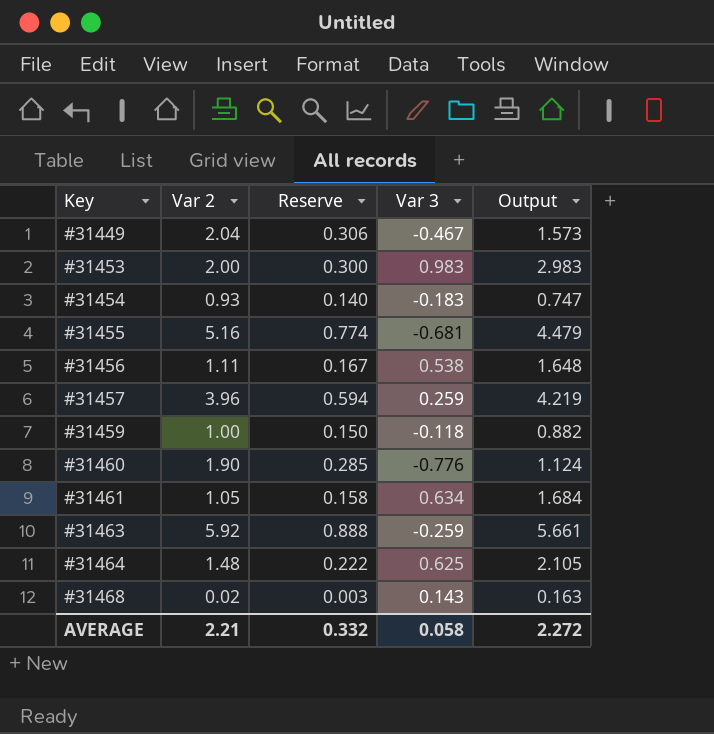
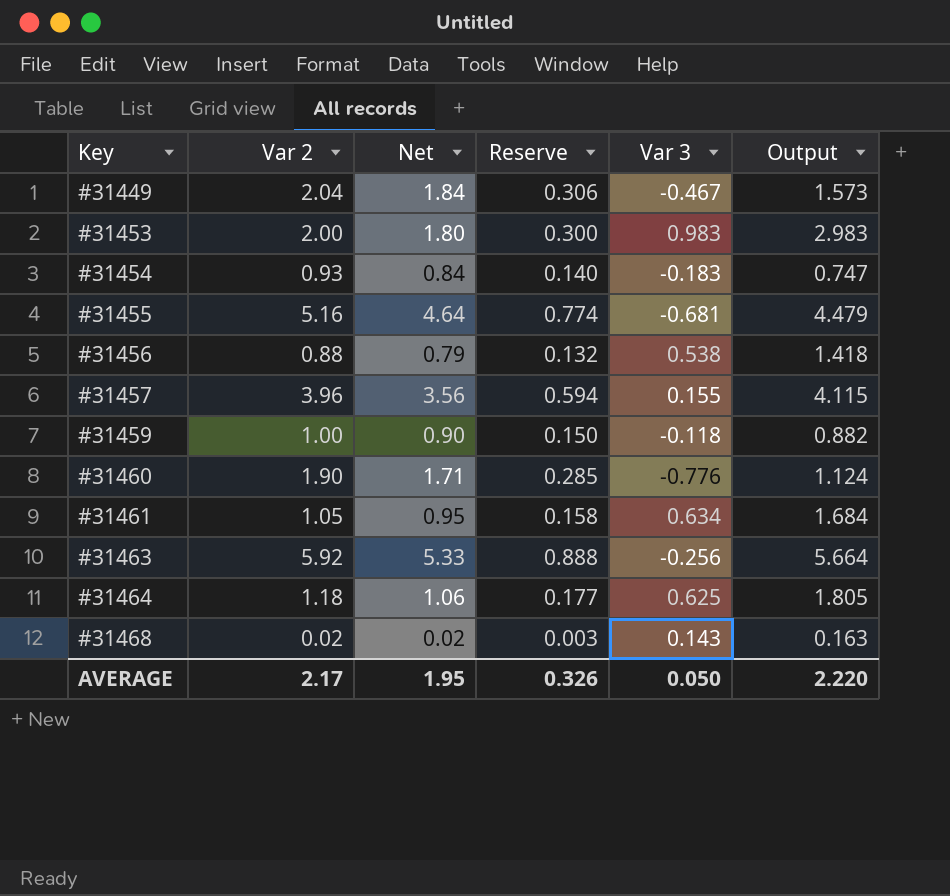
column Net | formula: none -> [Var 2] * 0.9
#31456 | Var 2: 1.11 -> 0.88
#31456 | Reserve: 0.167 -> 0.132
#31456 | Output: 1.648 -> 1.418
#31457 | Var 3: 0.259 -> 0.155
#31457 | Output: 4.219 -> 4.115
#31463 | Var 3: -0.259 -> -0.256
#31463 | Output: 5.661 -> 5.664
#31464 | Var 2: 1.48 -> 1.18
#31464 | Reserve: 0.222 -> 0.177
#31464 | Output: 2.105 -> 1.805
AVERAGE | Var 2: 2.21 -> 2.17
AVERAGE | Reserve: 0.332 -> 0.326
AVERAGE | Var 3: 0.058 -> 0.050
AVERAGE | Output: 2.272 -> 2.220

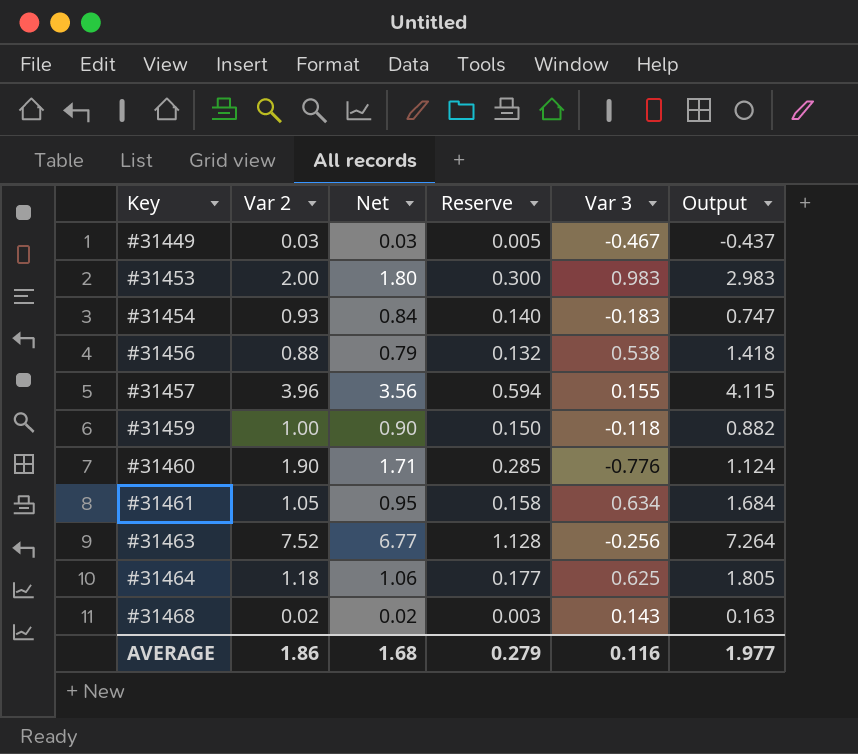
row #31455: 5.16 | 4.64 | 0.774 | -0.681 | 4.479 -> none
#31449 | Var 2: 2.04 -> 0.03
#31449 | Net: 1.84 -> 0.03
#31449 | Reserve: 0.306 -> 0.005
#31449 | Output: 1.573 -> -0.437
#31463 | Var 2: 5.92 -> 7.52
#31463 | Net: 5.33 -> 6.77
#31463 | Reserve: 0.888 -> 1.128
#31463 | Output: 5.664 -> 7.264
AVERAGE | Var 2: 2.17 -> 1.86
AVERAGE | Net: 1.95 -> 1.68
AVERAGE | Reserve: 0.326 -> 0.279
AVERAGE | Var 3: 0.050 -> 0.116
AVERAGE | Output: 2.220 -> 1.977

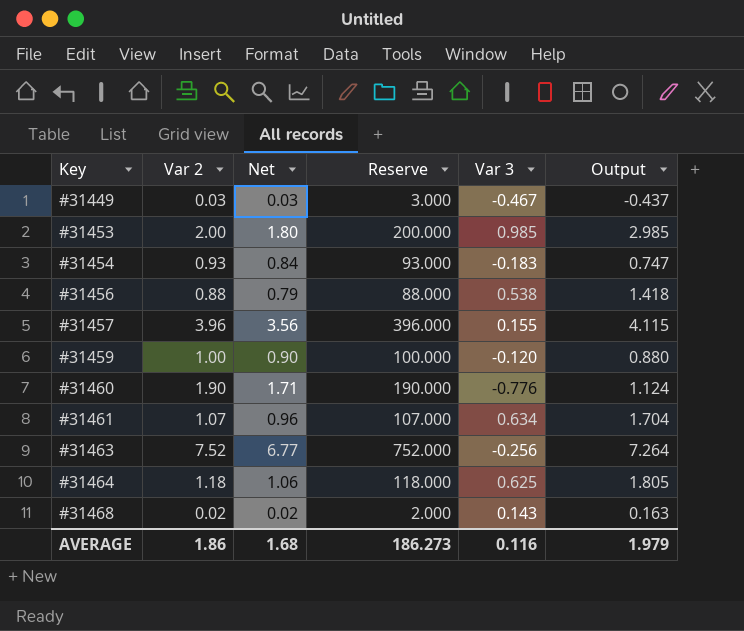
column Reserve | formula: [Var 2] * 0.15 -> [Var 2] * 100
#31453 | Var 3: 0.983 -> 0.985
#31453 | Output: 2.983 -> 2.985
#31459 | Var 3: -0.118 -> -0.120
#31459 | Output: 0.882 -> 0.880
#31461 | Var 2: 1.05 -> 1.07
#31461 | Net: 0.95 -> 0.96
#31461 | Output: 1.684 -> 1.704
AVERAGE | Reserve: 0.279 -> 186.273
AVERAGE | Output: 1.977 -> 1.979

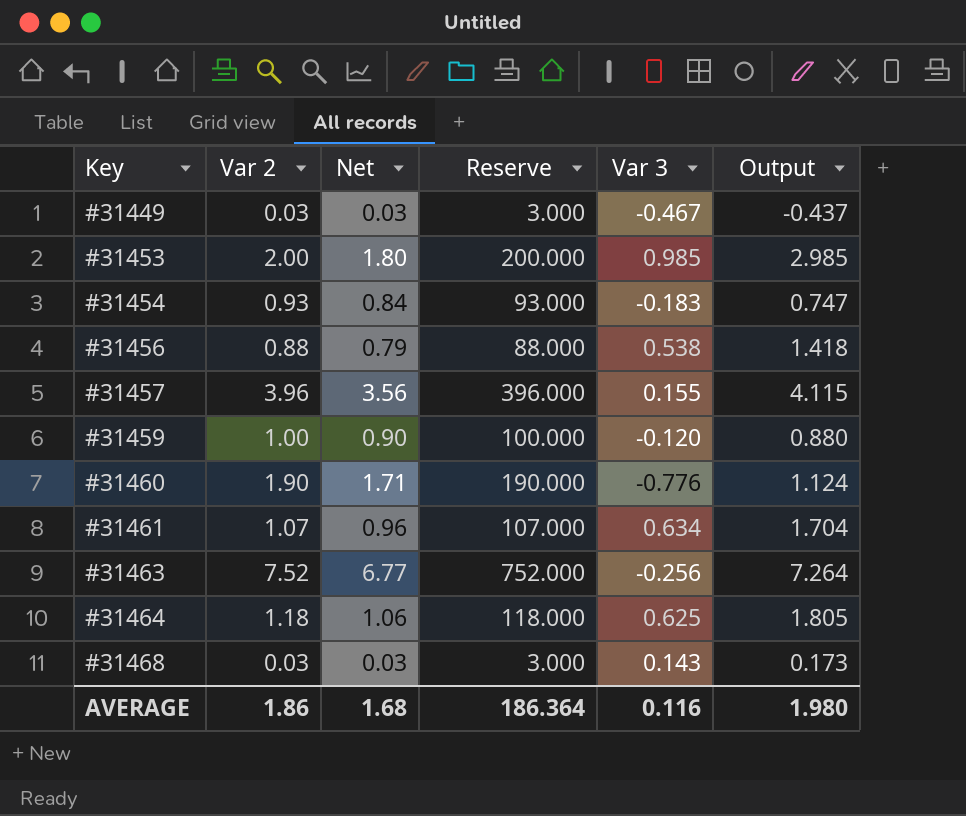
#31468 | Var 2: 0.02 -> 0.03
#31468 | Net: 0.02 -> 0.03
#31468 | Reserve: 2.000 -> 3.000
#31468 | Output: 0.163 -> 0.173
AVERAGE | Reserve: 186.273 -> 186.364
AVERAGE | Output: 1.979 -> 1.980

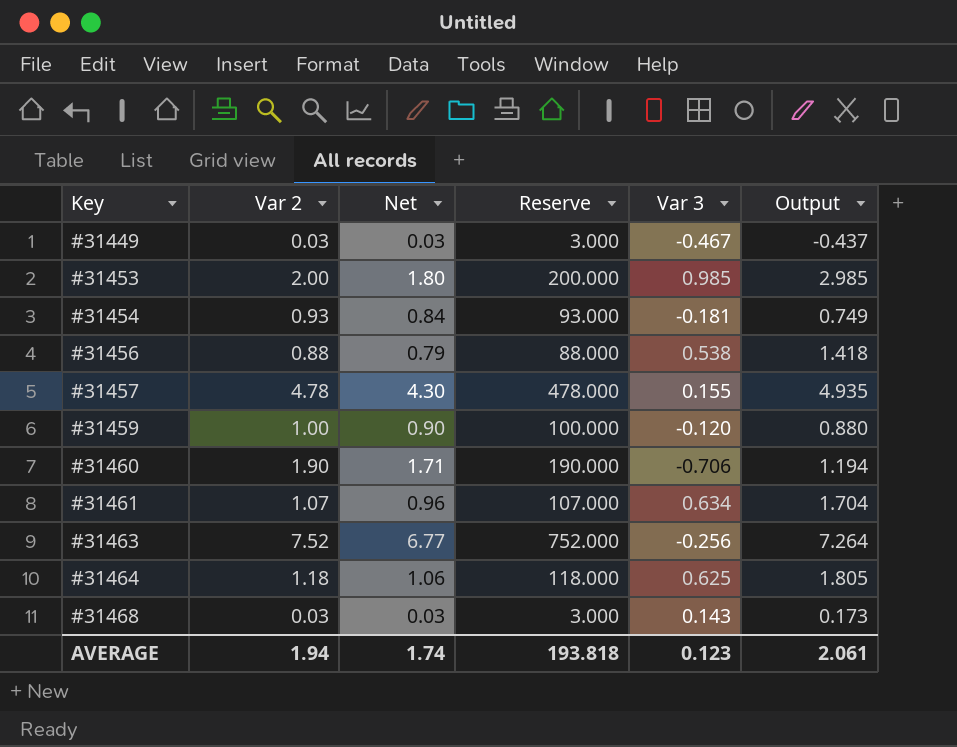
#31454 | Var 3: -0.183 -> -0.181
#31454 | Output: 0.747 -> 0.749
#31457 | Var 2: 3.96 -> 4.78
#31457 | Net: 3.56 -> 4.30
#31457 | Reserve: 396.000 -> 478.000
#31457 | Output: 4.115 -> 4.935
#31460 | Var 3: -0.776 -> -0.706
#31460 | Output: 1.124 -> 1.194
AVERAGE | Var 2: 1.86 -> 1.94
AVERAGE | Net: 1.68 -> 1.74
AVERAGE | Reserve: 186.364 -> 193.818
AVERAGE | Var 3: 0.116 -> 0.123
AVERAGE | Output: 1.980 -> 2.061

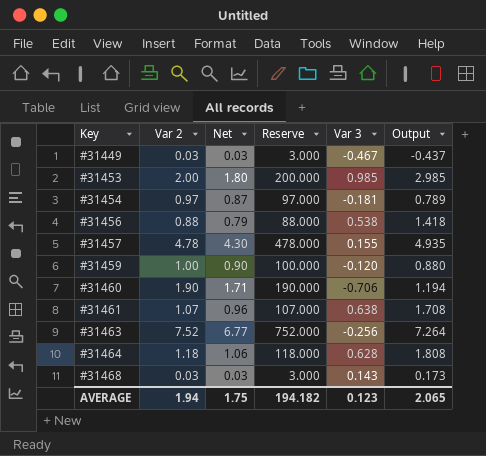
#31454 | Var 2: 0.93 -> 0.97
#31454 | Net: 0.84 -> 0.87
#31454 | Reserve: 93.000 -> 97.000
#31454 | Output: 0.749 -> 0.789
#31461 | Var 3: 0.634 -> 0.638
#31461 | Output: 1.704 -> 1.708
#31464 | Var 3: 0.625 -> 0.628
#31464 | Output: 1.805 -> 1.808
AVERAGE | Net: 1.74 -> 1.75
AVERAGE | Reserve: 193.818 -> 194.182
AVERAGE | Output: 2.061 -> 2.065

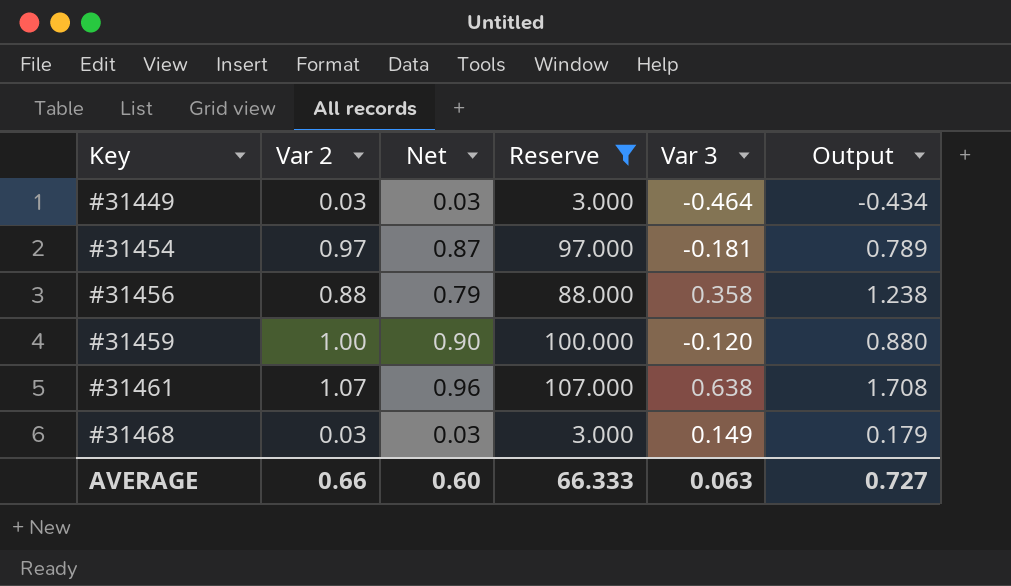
filter: none -> Reserve <= 107.000
#31449 | Var 3: -0.467 -> -0.464
#31449 | Output: -0.437 -> -0.434
#31456 | Var 3: 0.538 -> 0.358
#31456 | Output: 1.418 -> 1.238
#31468 | Var 3: 0.143 -> 0.149
#31468 | Output: 0.173 -> 0.179
AVERAGE | Var 2: 1.94 -> 0.66
AVERAGE | Net: 1.75 -> 0.60
AVERAGE | Reserve: 194.182 -> 66.333
AVERAGE | Var 3: 0.123 -> 0.063
AVERAGE | Output: 2.065 -> 0.727

